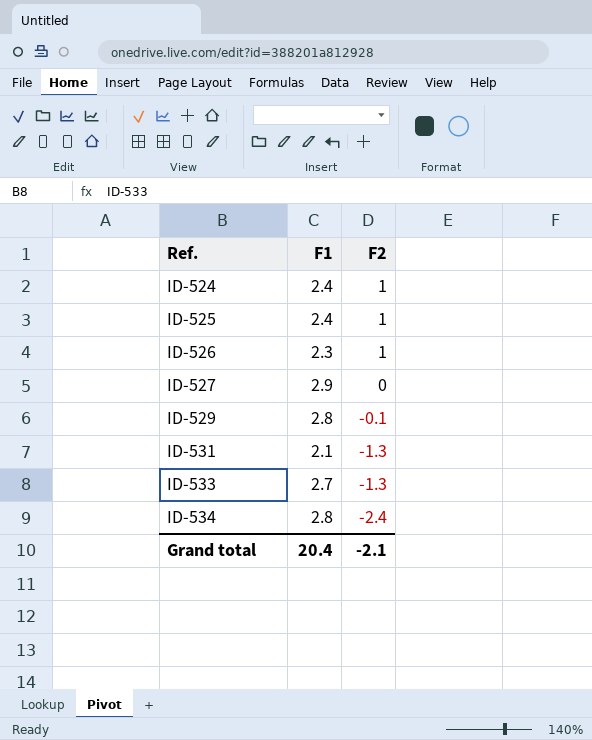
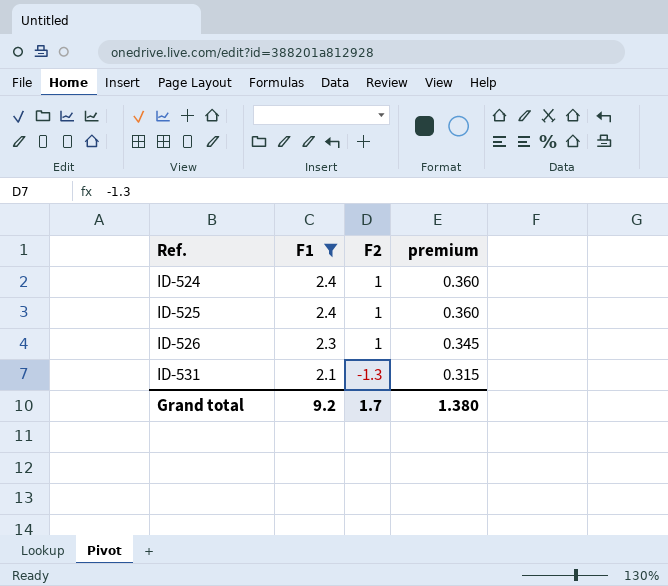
filter: none -> F1 <= 2.4
column premium | formula: none -> [F1] * 0.15
Grand total | F1: 20.4 -> 9.2
Grand total | F2: -2.1 -> 1.7

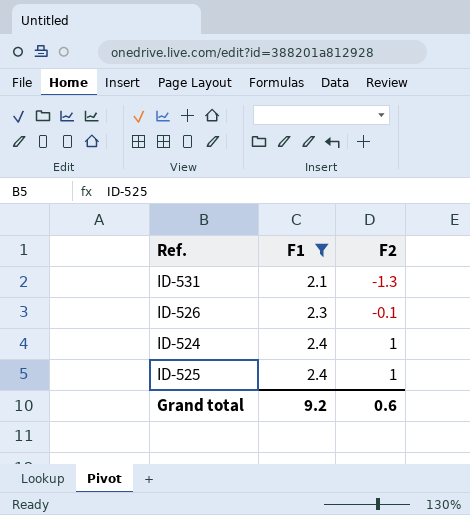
row order: Ref. ascending -> F1 ascending
column premium | formula: [F1] * 0.15 -> none
ID-526 | F2: 1 -> -0.1
Grand total | F2: 1.7 -> 0.6

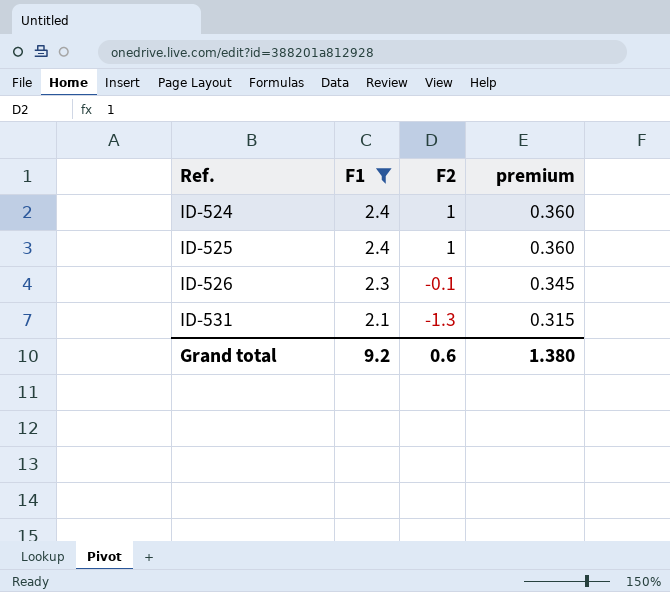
row order: F1 ascending -> Ref. ascending
column premium | formula: none -> [F1] * 0.15

